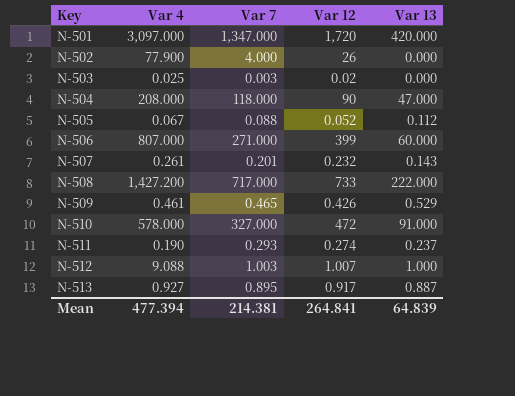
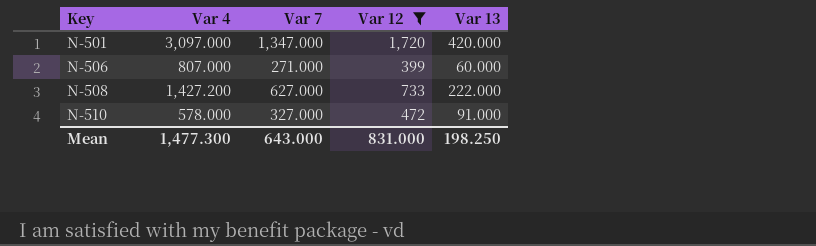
filter: none -> Var 12 >= 399
N-508 | Var 7: 717.000 -> 627.000
Mean | Var 4: 477.394 -> 1,477.300
Mean | Var 7: 214.381 -> 643.000
Mean | Var 12: 264.841 -> 831.000
Mean | Var 13: 64.839 -> 198.250

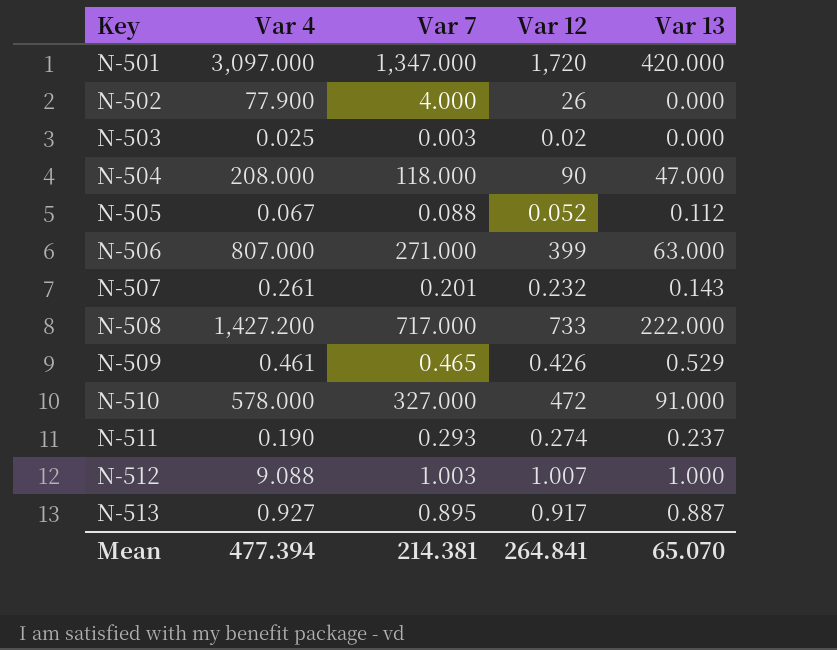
filter: Var 12 >= 399 -> none
N-506 | Var 13: 60.000 -> 63.000
N-508 | Var 7: 627.000 -> 717.000
Mean | Var 4: 1,477.300 -> 477.394
Mean | Var 7: 643.000 -> 214.381
Mean | Var 12: 831.000 -> 264.841
Mean | Var 13: 198.250 -> 65.070

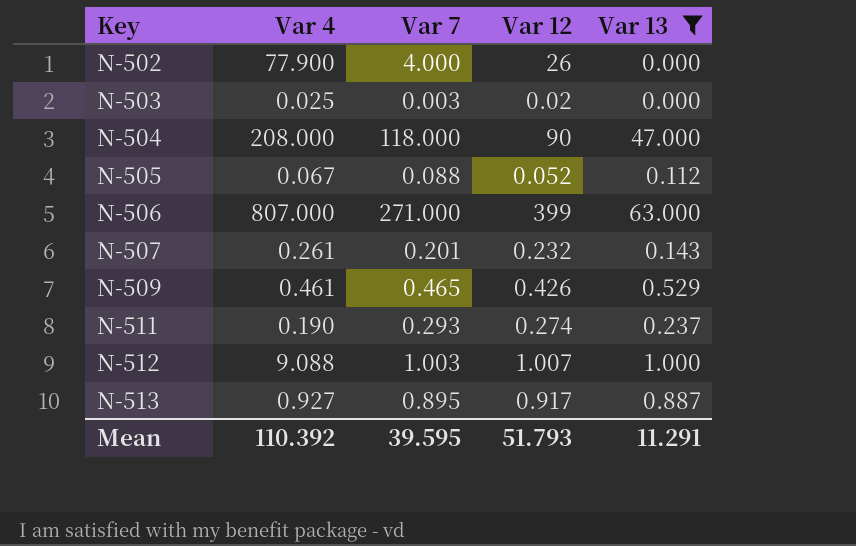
filter: none -> Var 13 <= 63.000
Mean | Var 4: 477.394 -> 110.392
Mean | Var 7: 214.381 -> 39.595
Mean | Var 12: 264.841 -> 51.793
Mean | Var 13: 65.070 -> 11.291

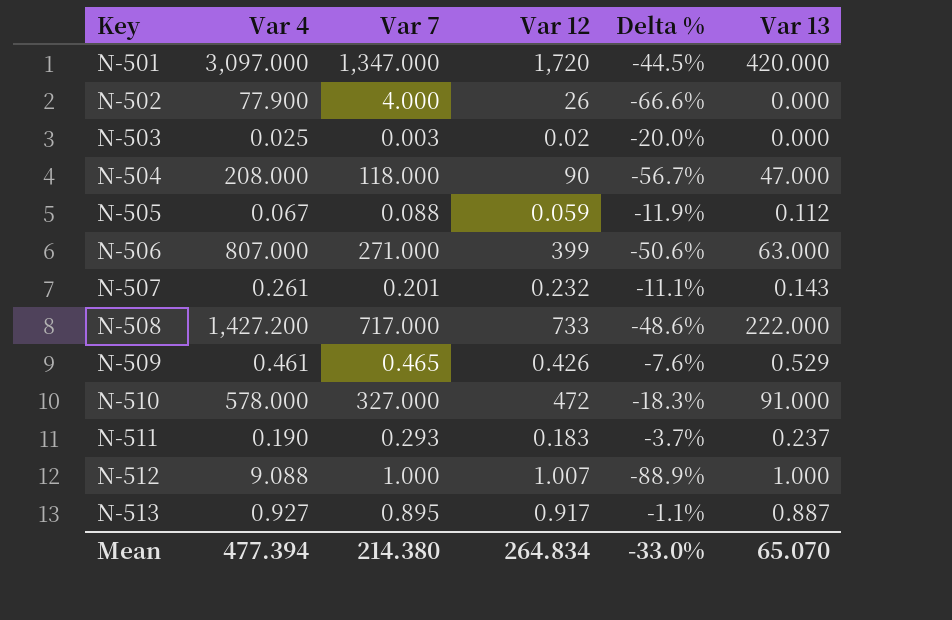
filter: Var 13 <= 63.000 -> none
column Delta % | formula: none -> ([Var 12] - [Var 4]) / [Var 4]
N-505 | Var 12: 0.052 -> 0.059
N-511 | Var 12: 0.274 -> 0.183
N-512 | Var 7: 1.003 -> 1.000
Mean | Var 4: 110.392 -> 477.394
Mean | Var 7: 39.595 -> 214.380
Mean | Var 12: 51.793 -> 264.834
Mean | Var 13: 11.291 -> 65.070

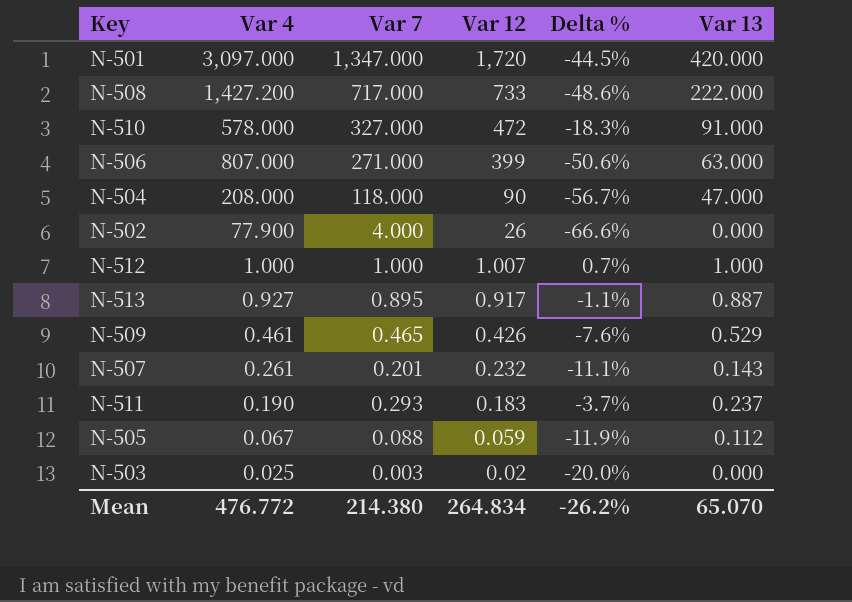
row order: Key ascending -> Var 12 descending
N-512 | Var 4: 9.088 -> 1.000
N-512 | Delta %: -88.9% -> 0.7%
Mean | Var 4: 477.394 -> 476.772
Mean | Delta %: -33.0% -> -26.2%

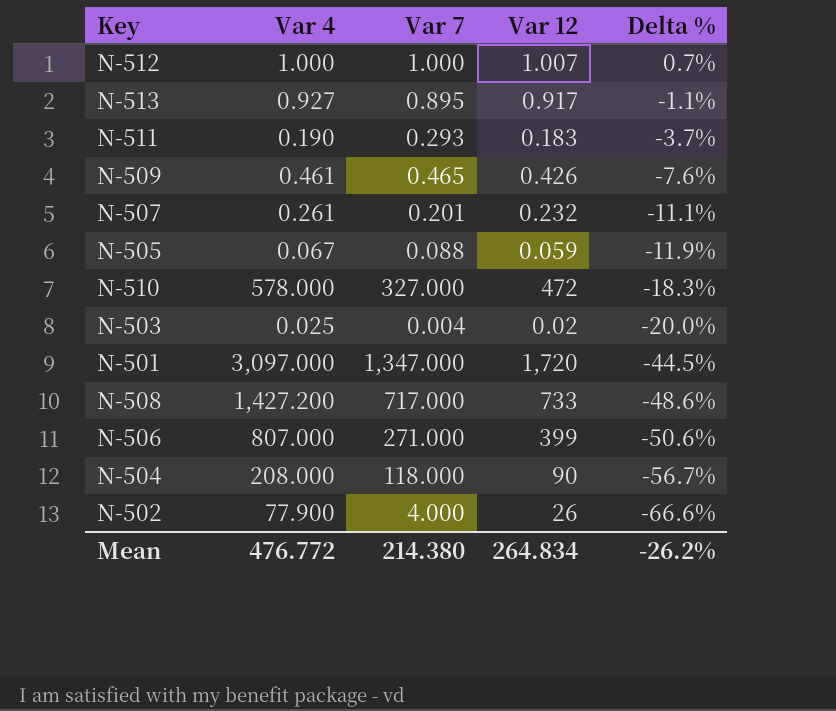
row order: Var 12 descending -> Delta % descending
column Var 13 | position: 6 -> none
N-503 | Var 7: 0.003 -> 0.004

